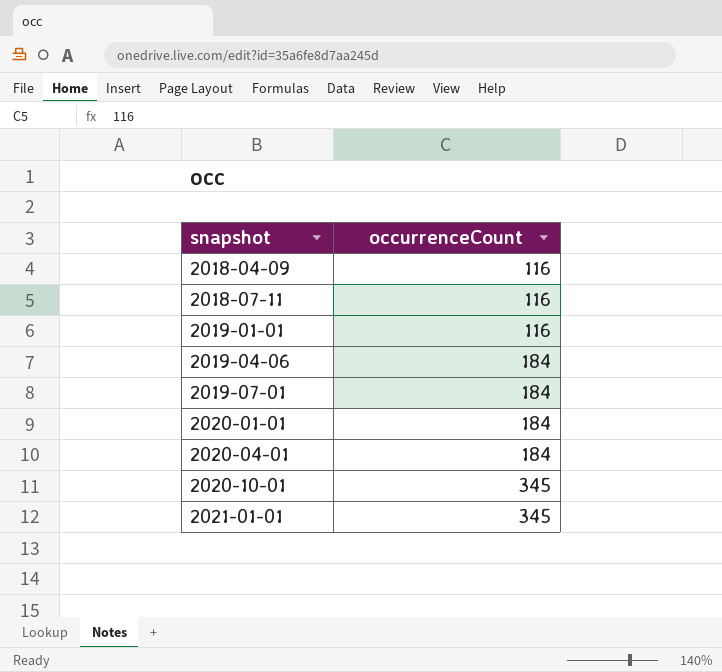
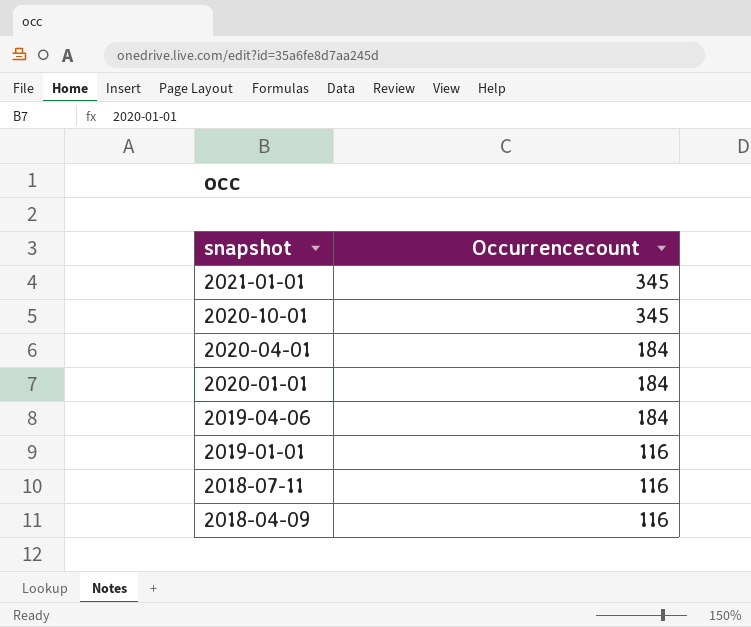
row order: snapshot ascending -> snapshot descending
column name: occurrenceCount -> Occurrencecount
row 2019-07-01: 184 -> none

